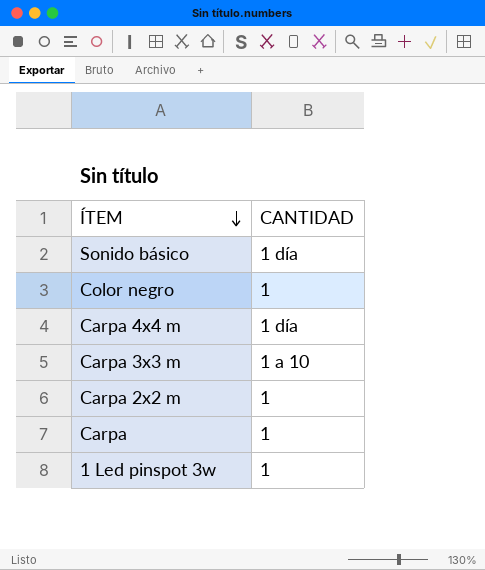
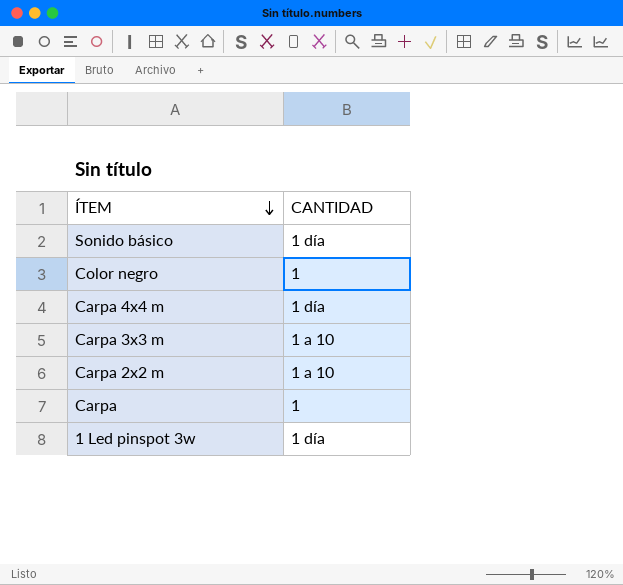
Carpa 2x2 m | CANTIDAD: 1 -> 1 a 10
1 Led pinspot 3w | CANTIDAD: 1 -> 1 día

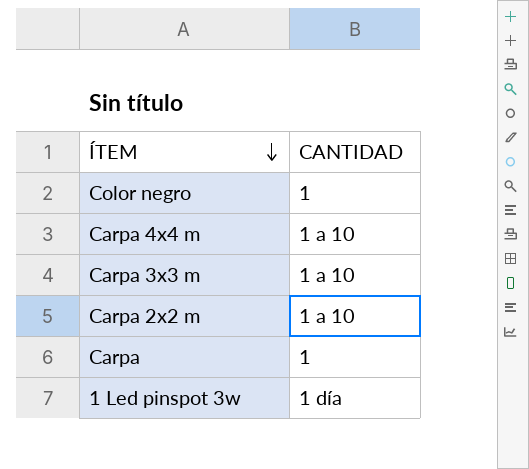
row Sonido básico: 1 día -> none
Carpa 4x4 m | CANTIDAD: 1 día -> 1 a 10

